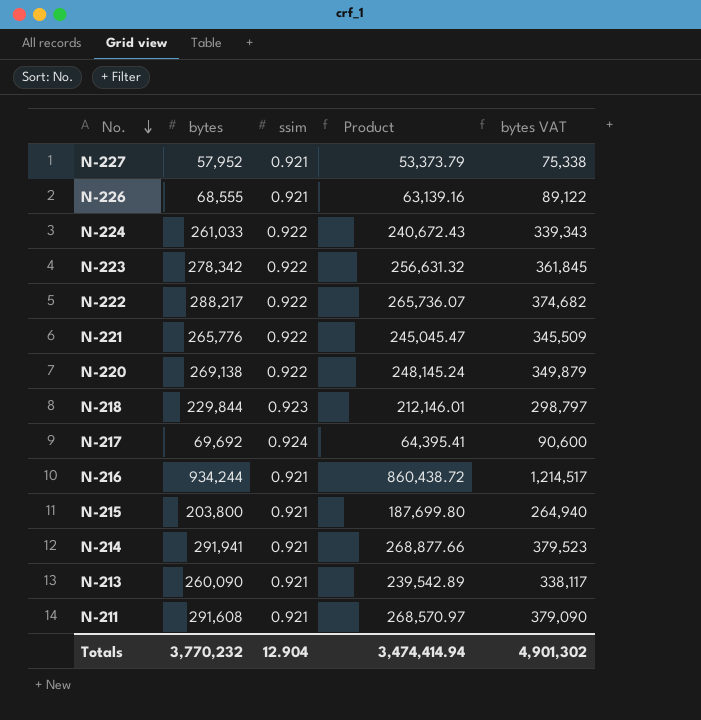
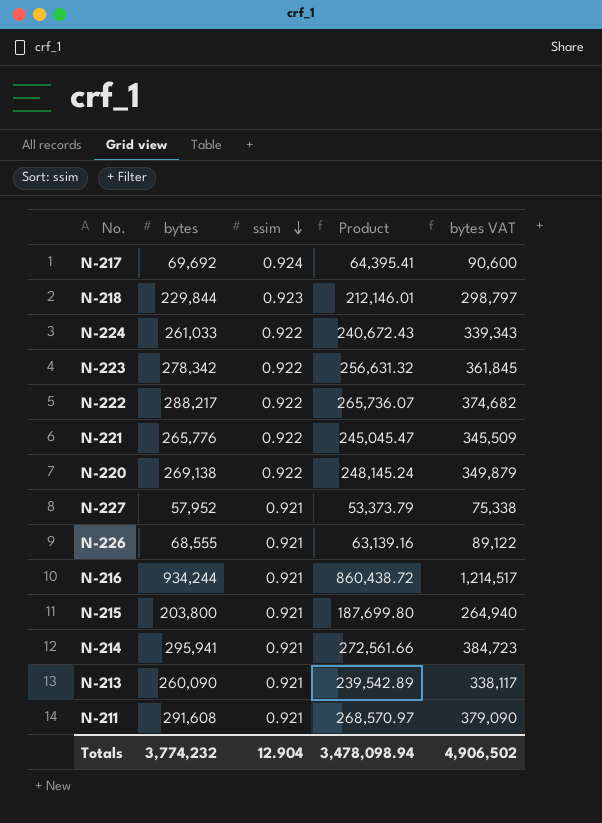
row order: No. descending -> ssim descending
N-214 | bytes: 291,941 -> 295,941
N-214 | Product: 268,877.66 -> 272,561.66
N-214 | bytes VAT: 379,523 -> 384,723
Totals | bytes: 3,770,232 -> 3,774,232
Totals | Product: 3,474,414.94 -> 3,478,098.94
Totals | bytes VAT: 4,901,302 -> 4,906,502

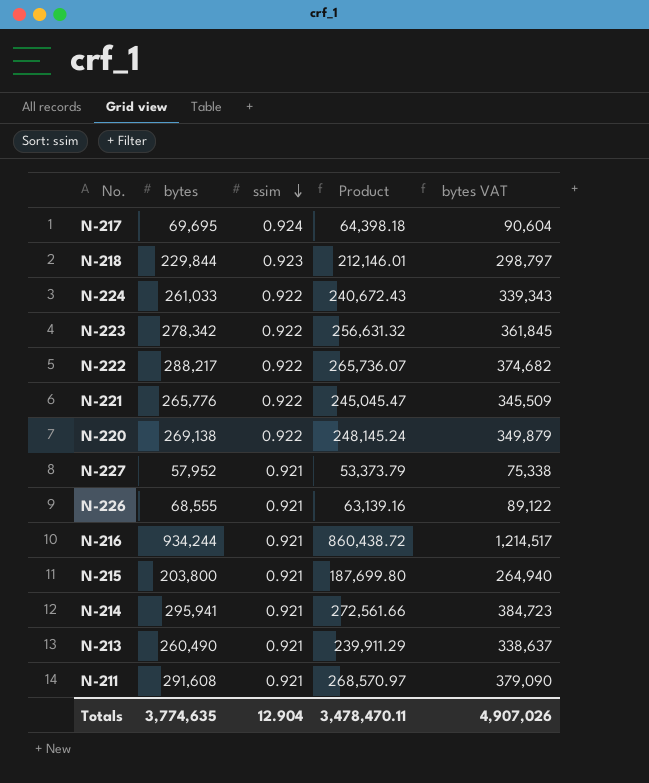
N-217 | bytes: 69,692 -> 69,695
N-217 | Product: 64,395.41 -> 64,398.18
N-217 | bytes VAT: 90,600 -> 90,604
N-213 | bytes: 260,090 -> 260,490
N-213 | Product: 239,542.89 -> 239,911.29
N-213 | bytes VAT: 338,117 -> 338,637
Totals | bytes: 3,774,232 -> 3,774,635
Totals | Product: 3,478,098.94 -> 3,478,470.11
Totals | bytes VAT: 4,906,502 -> 4,907,026

